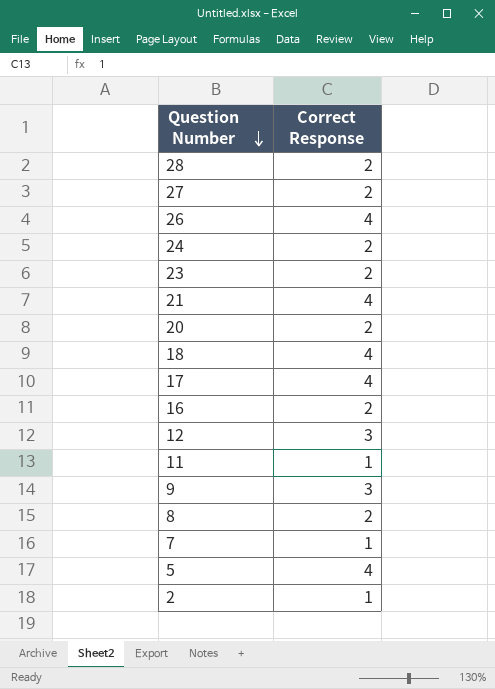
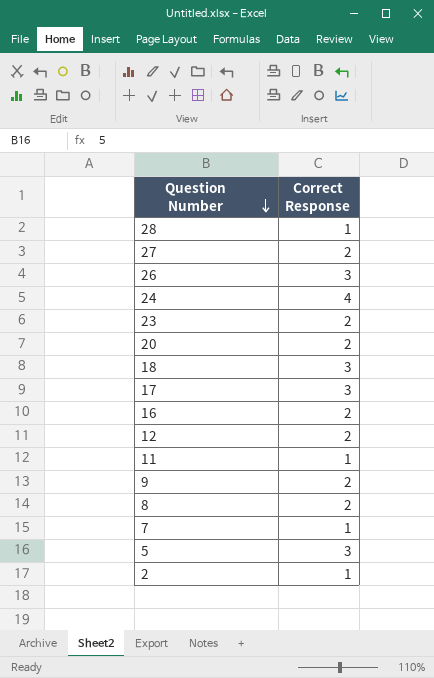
row 21: 4 -> none
28 | Correct Response: 2 -> 1
26 | Correct Response: 4 -> 3
24 | Correct Response: 2 -> 4
18 | Correct Response: 4 -> 3
17 | Correct Response: 4 -> 3
12 | Correct Response: 3 -> 2
9 | Correct Response: 3 -> 2
5 | Correct Response: 4 -> 3

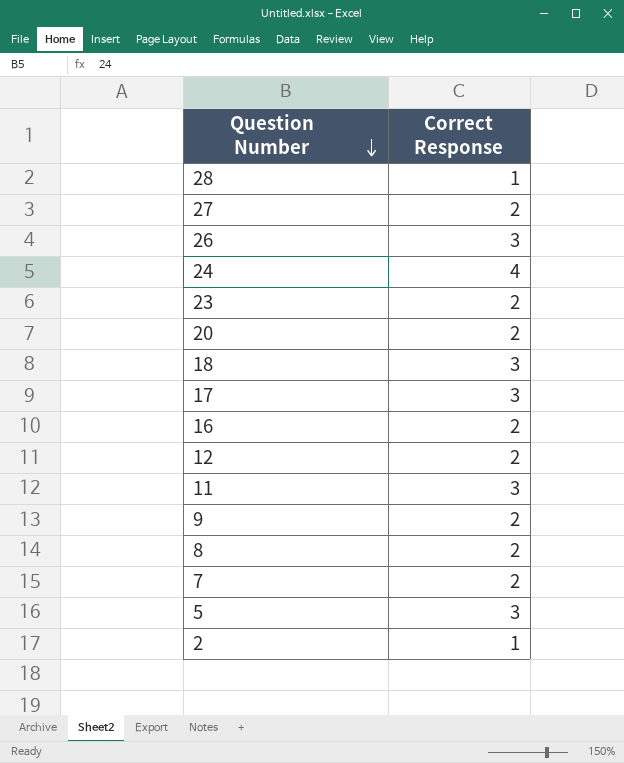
11 | Correct Response: 1 -> 3
7 | Correct Response: 1 -> 2

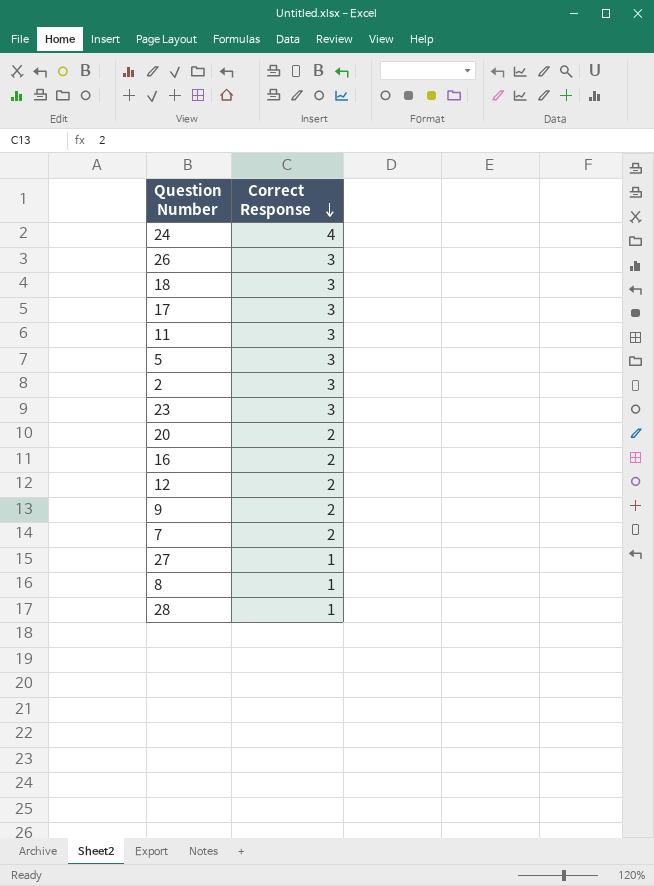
row order: Question Number descending -> Correct Response descending
2 | Correct Response: 1 -> 3
23 | Correct Response: 2 -> 3
27 | Correct Response: 2 -> 1
8 | Correct Response: 2 -> 1

